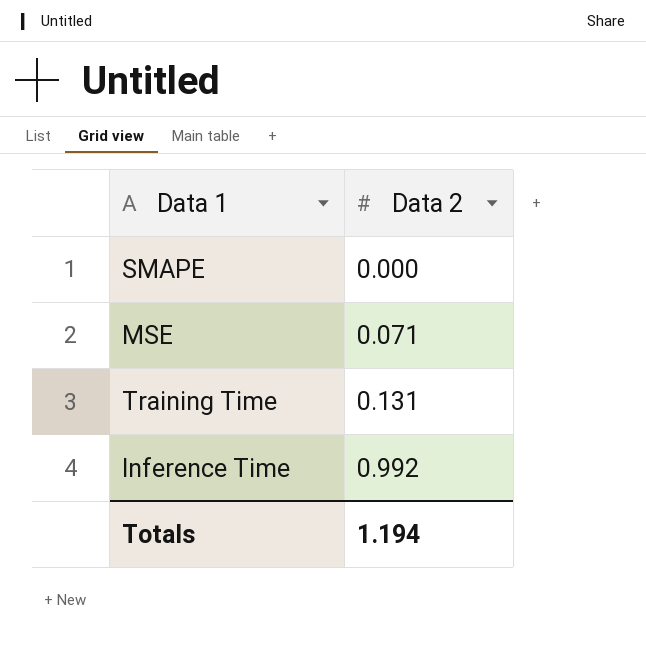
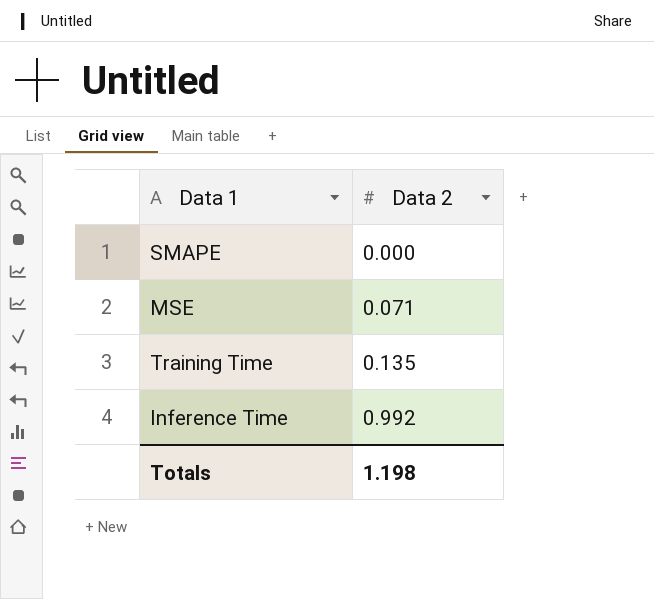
Training Time | Data 2: 0.131 -> 0.135
Totals | Data 2: 1.194 -> 1.198

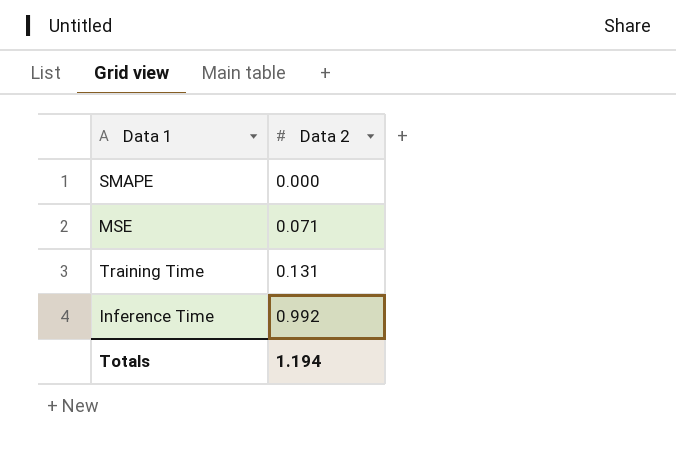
Training Time | Data 2: 0.135 -> 0.131
Totals | Data 2: 1.198 -> 1.194

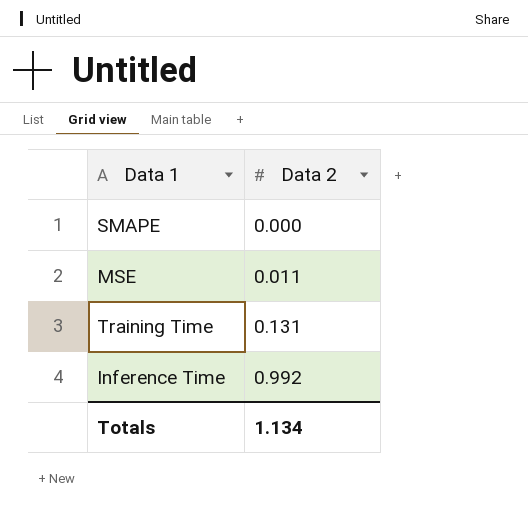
MSE | Data 2: 0.071 -> 0.011
Totals | Data 2: 1.194 -> 1.134

